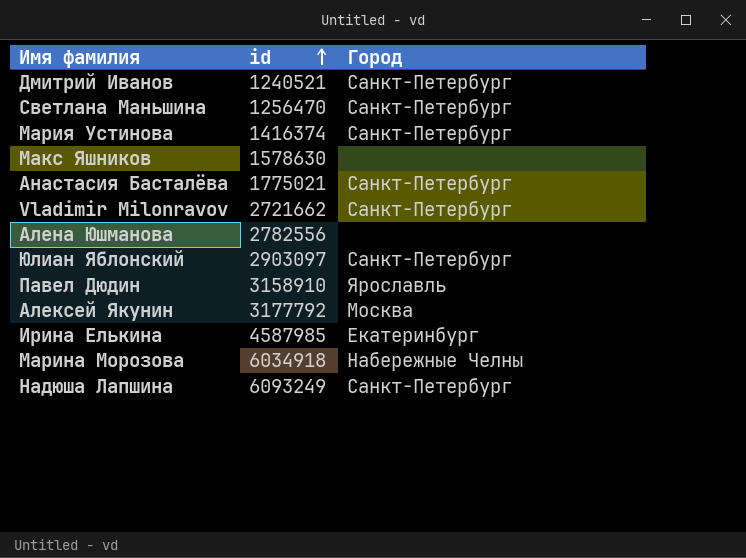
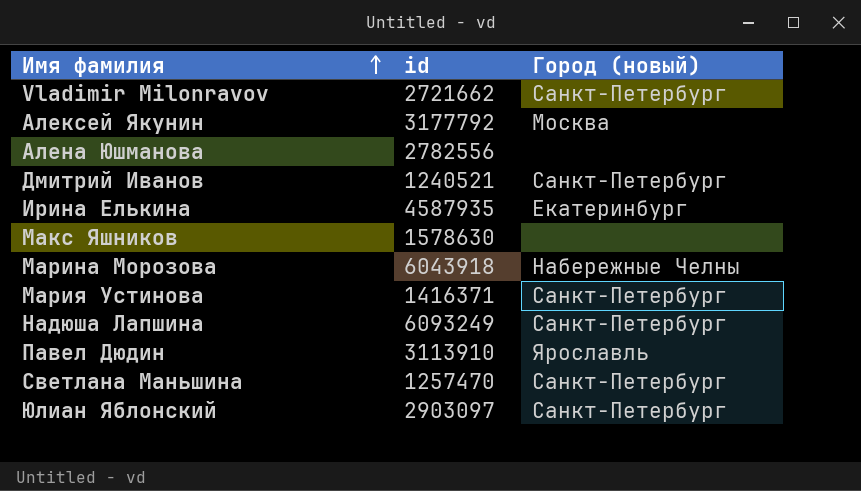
row order: id ascending -> Имя фамилия ascending
column name: Город -> Город (новый)
row Анастасия Басталёва: 1775021 | Санкт-Петербург -> none
Ирина Елькина | id: 4587985 -> 4587935
Марина Морозова | id: 6034918 -> 6043918
Мария Устинова | id: 1416374 -> 1416371
Павел Дюдин | id: 3158910 -> 3113910
Светлана Маньшина | id: 1256470 -> 1257470

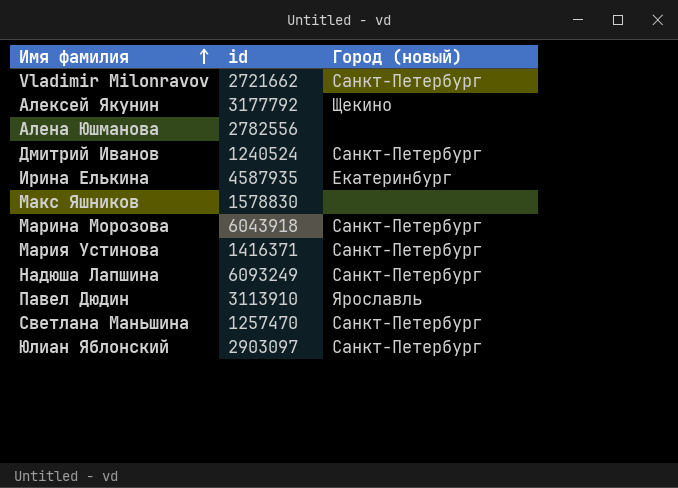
Алексей Якунин | Город (новый): Москва -> Щекино
Дмитрий Иванов | id: 1240521 -> 1240524
Макс Яшников | id: 1578630 -> 1578830
Марина Морозова | Город (новый): Набережные Челны -> Санкт-Петербург

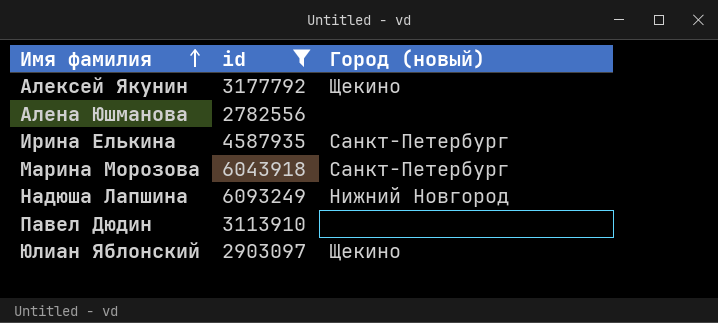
filter: none -> id >= 2782556
Ирина Елькина | Город (новый): Екатеринбург -> Санкт-Петербург
Надюша Лапшина | Город (новый): Санкт-Петербург -> Нижний Новгород
Павел Дюдин | Город (новый): Ярославль -> none
Юлиан Яблонский | Город (новый): Санкт-Петербург -> Щекино

